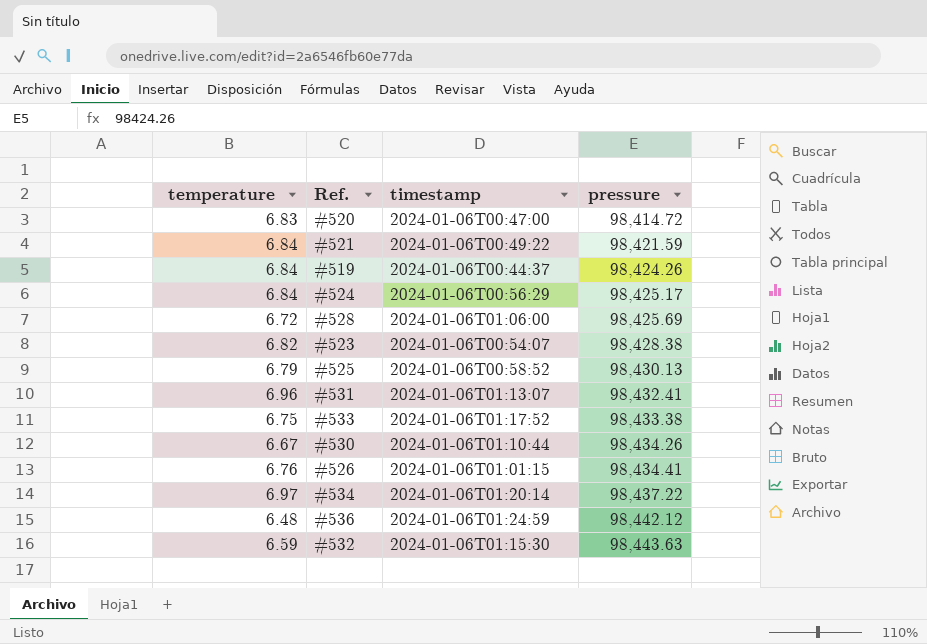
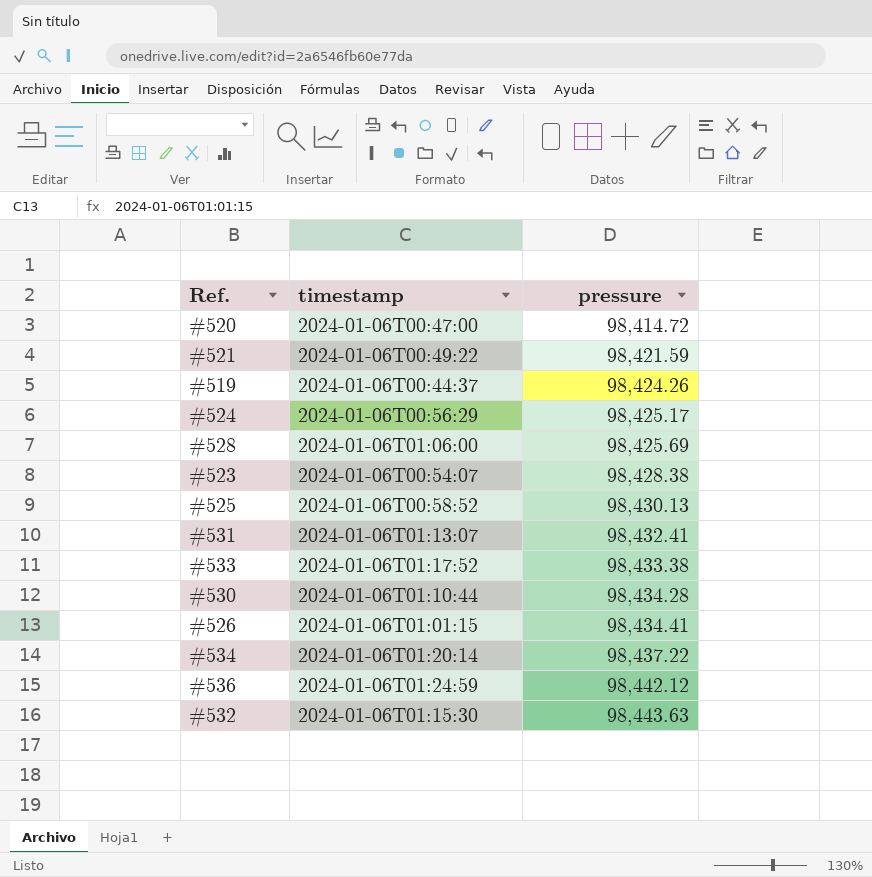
column temperature | position: 1 -> none
#530 | pressure: 98,434.26 -> 98,434.28

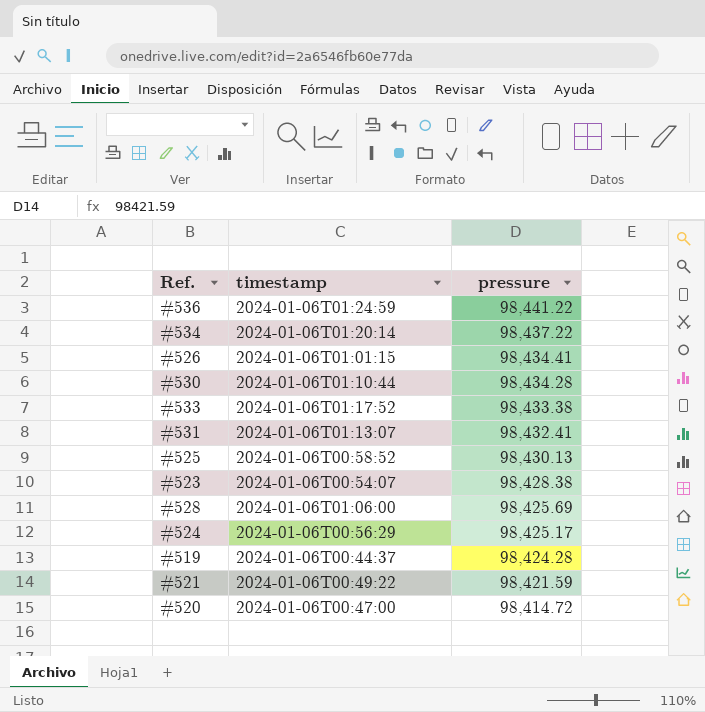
row order: pressure ascending -> pressure descending
row #532: 2024-01-06T01:15:30 | 98,443.63 -> none
#536 | pressure: 98,442.12 -> 98,441.22
#519 | pressure: 98,424.26 -> 98,424.28

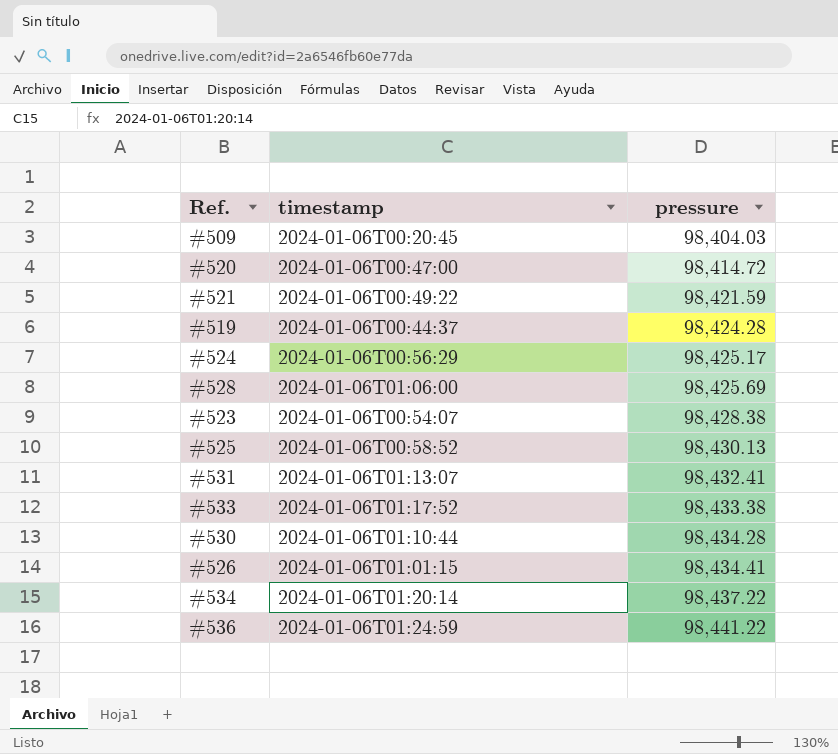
row order: pressure descending -> pressure ascending
row #509: none -> 2024-01-06T00:20:45 | 98,404.03

